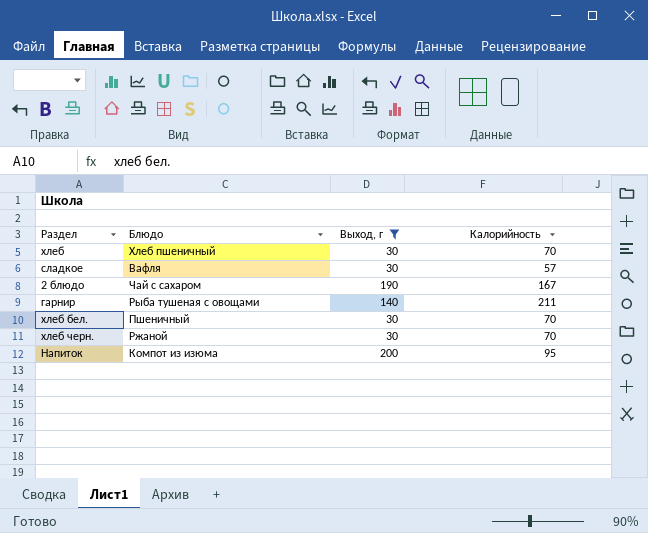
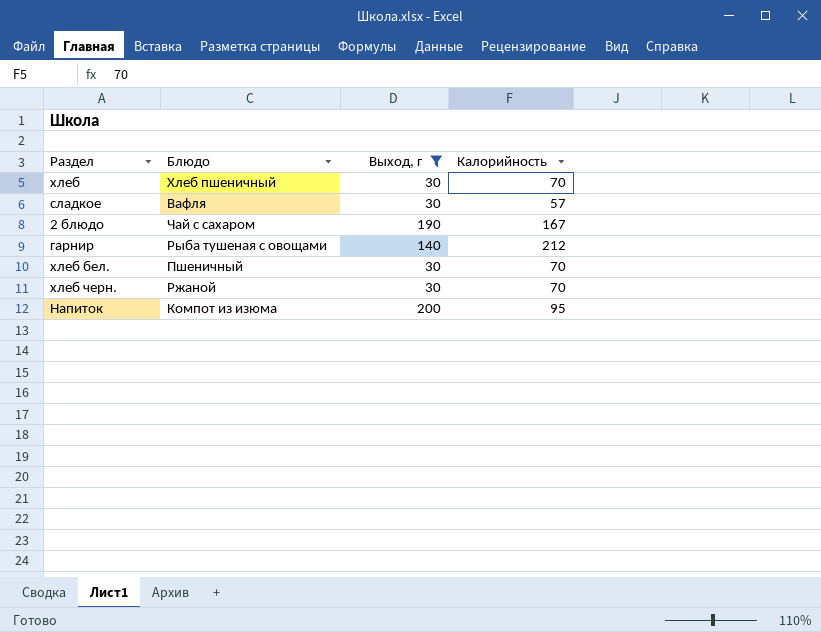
гарнир | Калорийность: 211 -> 212

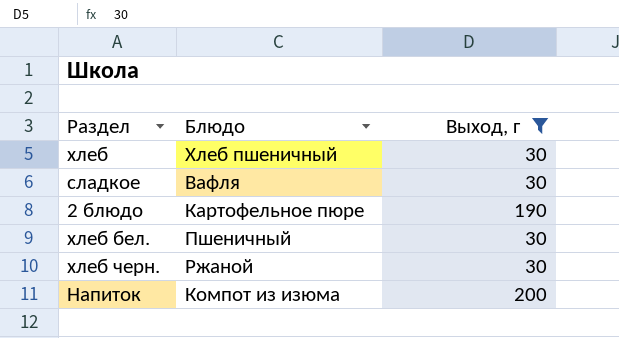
column Калорийность | position: 4 -> none
row гарнир: Рыба тушеная с овощами | 140 | 212 -> none
2 блюдо | Блюдо: Чай с сахаром -> Картофельное пюре

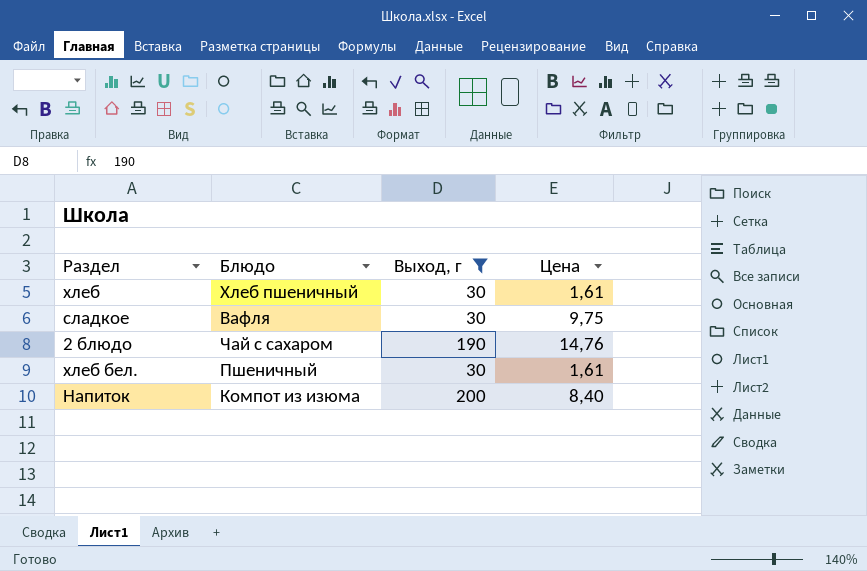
column Цена | position: none -> 4
row хлеб черн.: Ржаной | 30 -> none
2 блюдо | Блюдо: Картофельное пюре -> Чай с сахаром

